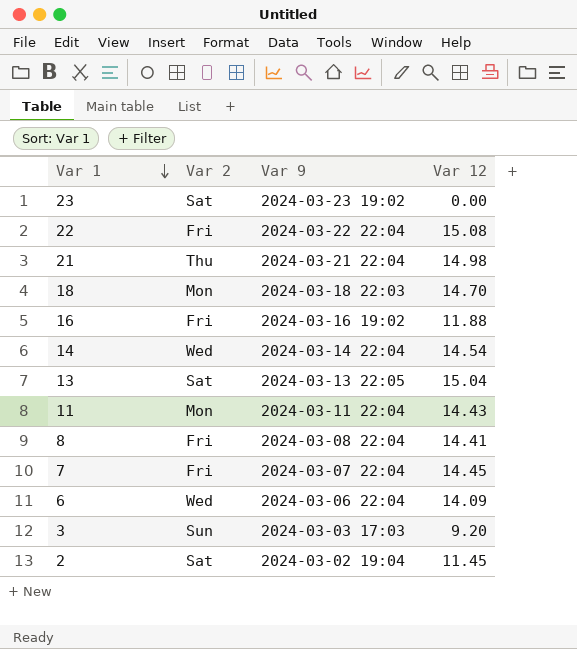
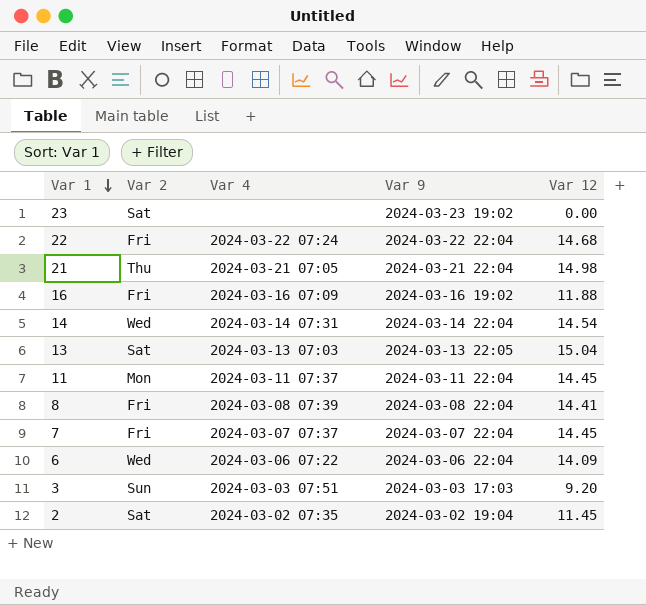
column Var 4 | position: none -> 3
row 18: Mon | 2024-03-18 22:03 | 14.70 -> none
22 | Var 12: 15.08 -> 14.68
11 | Var 12: 14.43 -> 14.45

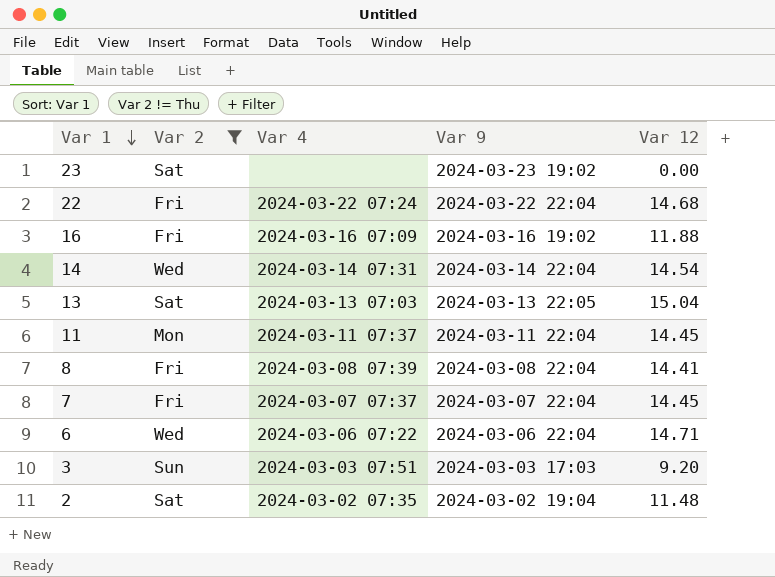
filter: none -> Var 2 != Thu
6 | Var 12: 14.09 -> 14.71
2 | Var 12: 11.45 -> 11.48

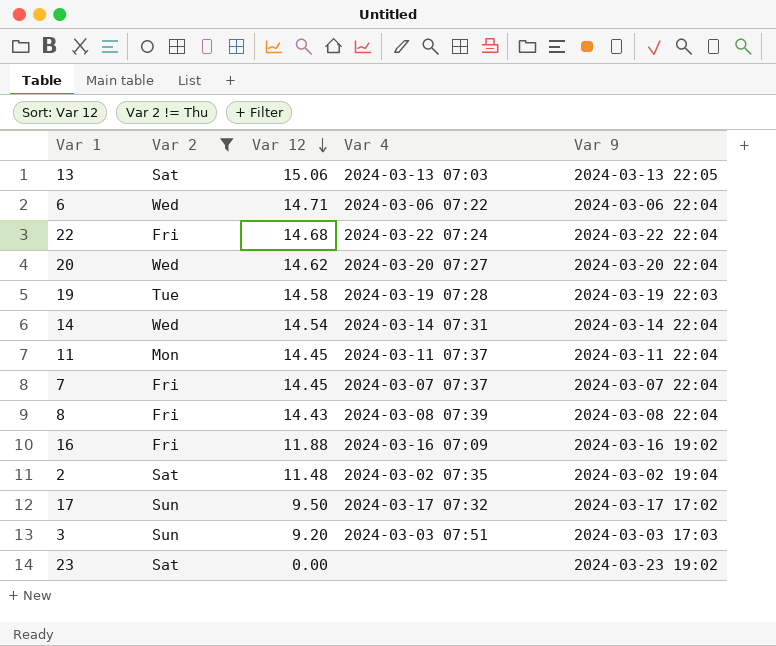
row order: Var 1 descending -> Var 12 descending
column Var 12 | position: 5 -> 3
13 | Var 12: 15.04 -> 15.06
row 20: none -> Wed | 14.62 | 2024-03-20 07:27 | 2024-03-20 22:04
row 19: none -> Tue | 14.58 | 2024-03-19 07:28 | 2024-03-19 22:03
8 | Var 12: 14.41 -> 14.43
row 17: none -> Sun | 9.50 | 2024-03-17 07:32 | 2024-03-17 17:02

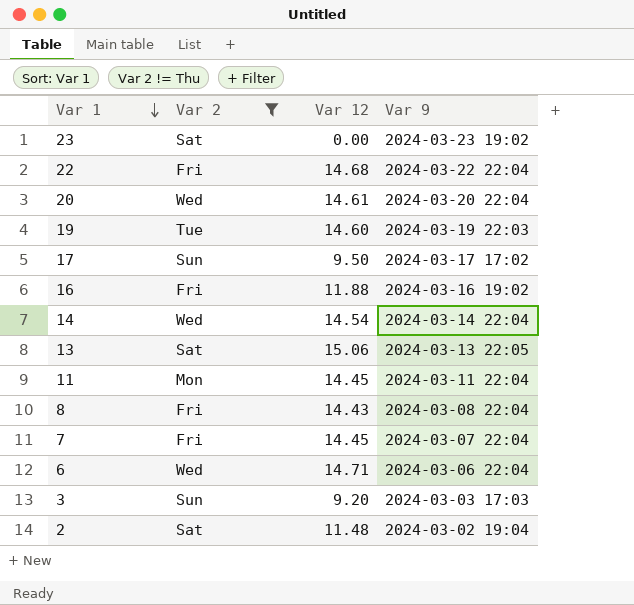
row order: Var 12 descending -> Var 1 descending
column Var 4 | position: 4 -> none
20 | Var 12: 14.62 -> 14.61
19 | Var 12: 14.58 -> 14.60

